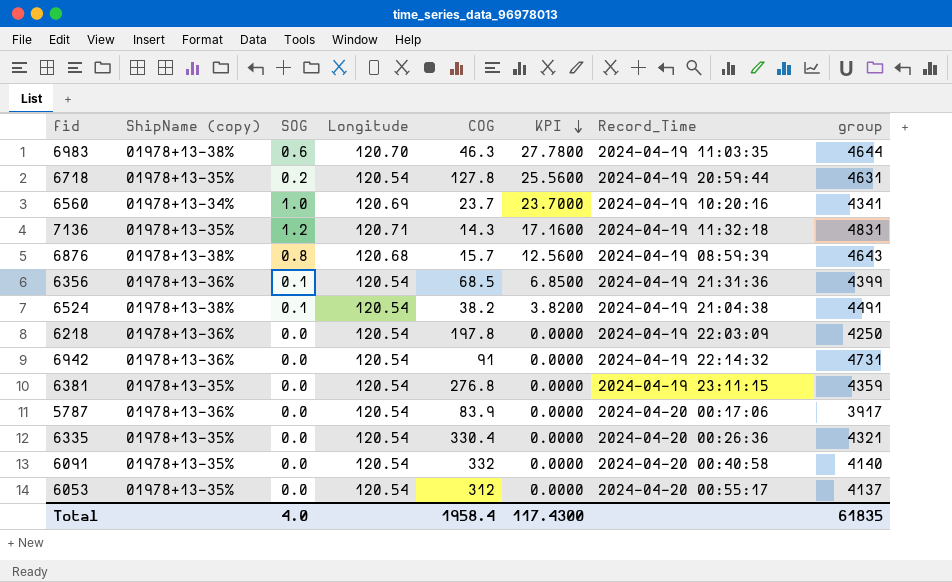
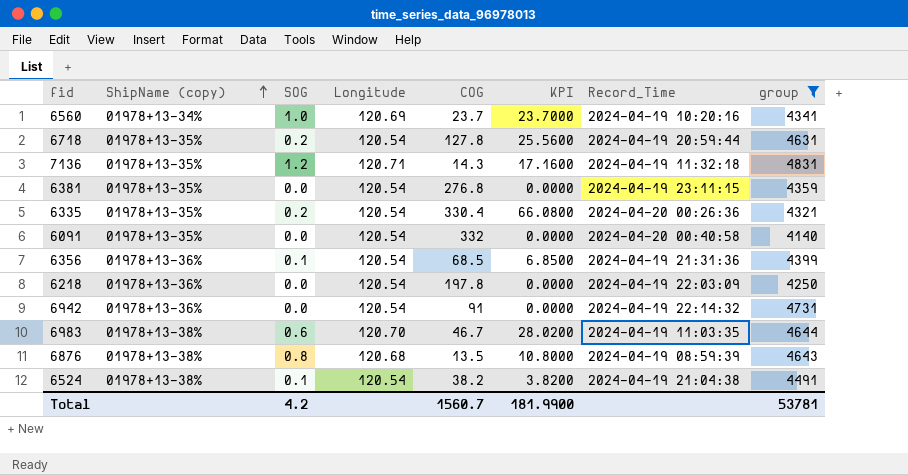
filter: none -> group >= 4140
row order: KPI descending -> ShipName (copy) ascending
6335 | SOG: 0.0 -> 0.2
6335 | KPI: 0.0000 -> 66.0800
6983 | COG: 46.3 -> 46.7
6983 | KPI: 27.7800 -> 28.0200
6876 | COG: 15.7 -> 13.5
6876 | KPI: 12.5600 -> 10.8000
Total | SOG: 4.0 -> 4.2
Total | COG: 1958.4 -> 1560.7
Total | KPI: 117.4300 -> 181.9900
Total | group: 61835 -> 53781

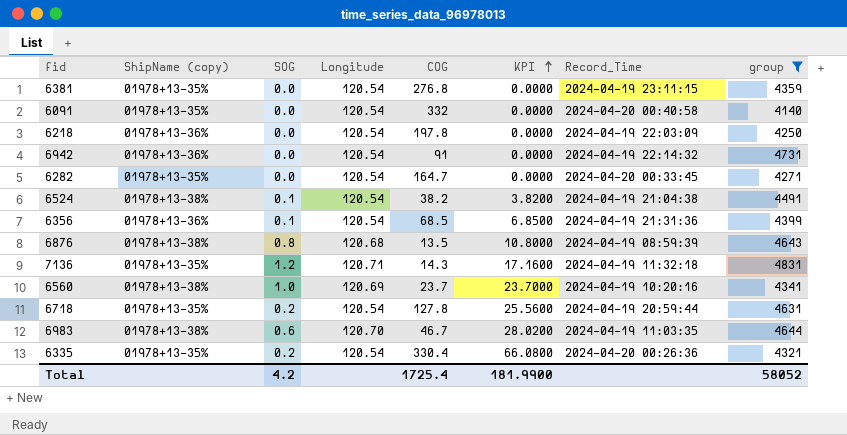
row order: ShipName (copy) ascending -> KPI ascending
row 6282: none -> 01978+13-35% | 0.0 | 120.54 | 164.7 | 0.0000 | 2024-04-20 00:33:45 | 4271
6560 | ShipName (copy): 01978+13-34% -> 01978+13-38%
Total | COG: 1560.7 -> 1725.4
Total | group: 53781 -> 58052

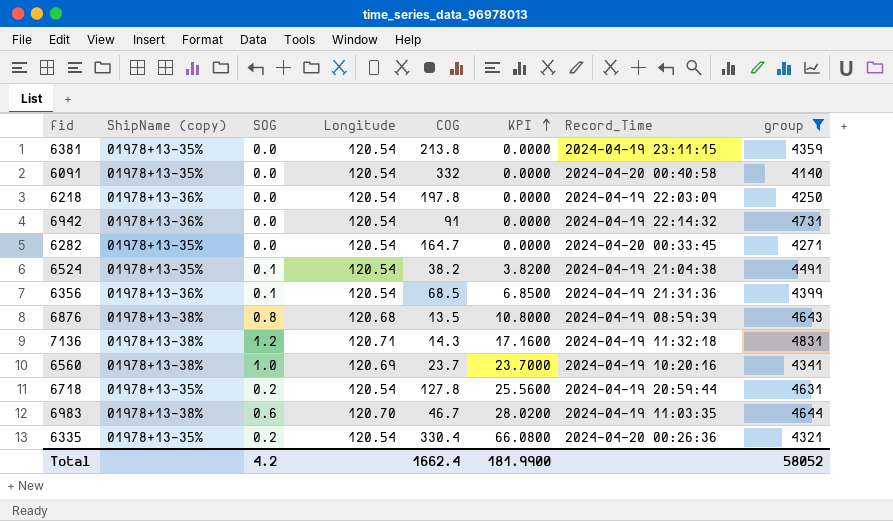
6381 | COG: 276.8 -> 213.8
6524 | ShipName (copy): 01978+13-38% -> 01978+13-35%
7136 | ShipName (copy): 01978+13-35% -> 01978+13-38%
Total | COG: 1725.4 -> 1662.4

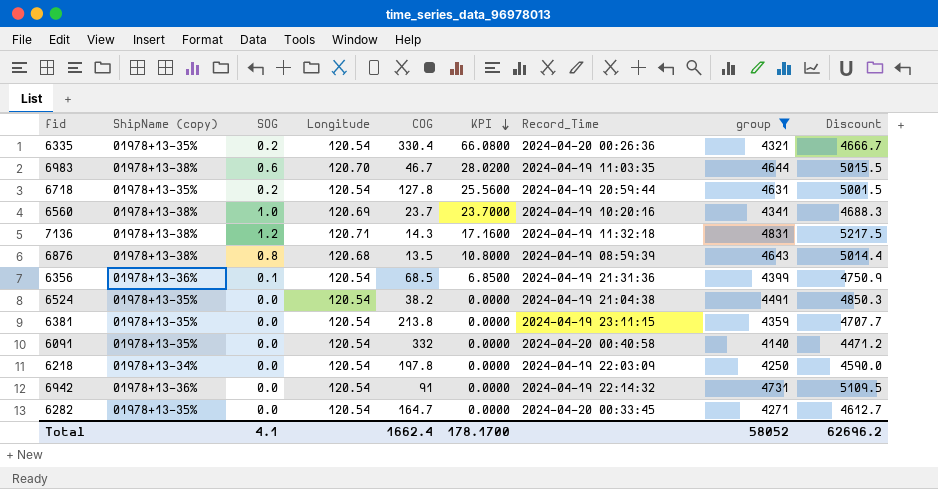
row order: KPI ascending -> KPI descending
column Discount | formula: none -> [group] * 1.08
6524 | SOG: 0.1 -> 0.0
6524 | KPI: 3.8200 -> 0.0000
6218 | ShipName (copy): 01978+13-36% -> 01978+13-34%
Total | SOG: 4.2 -> 4.1
Total | KPI: 181.9900 -> 178.1700

